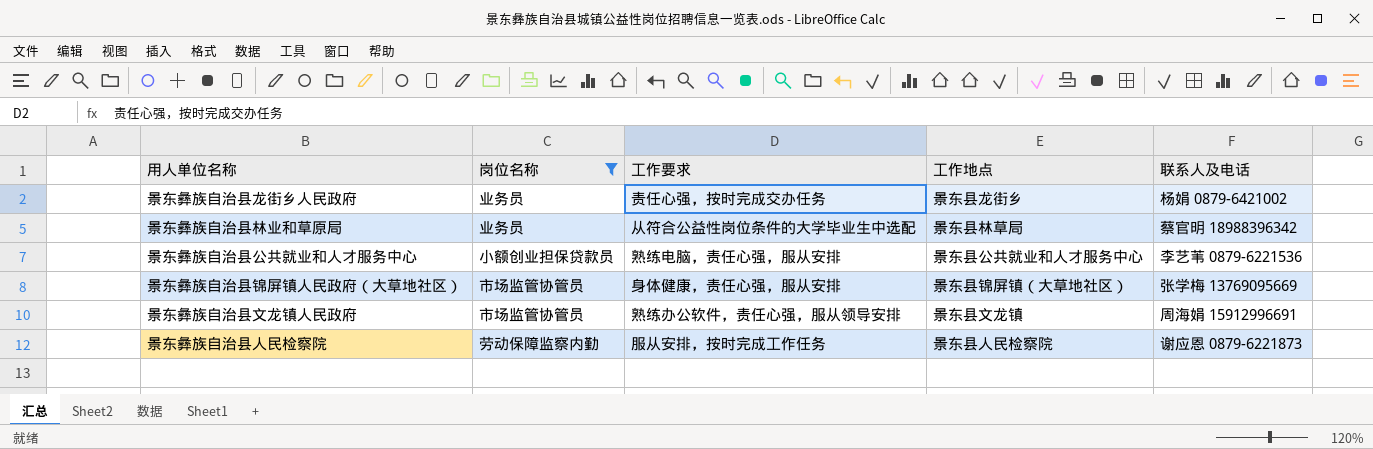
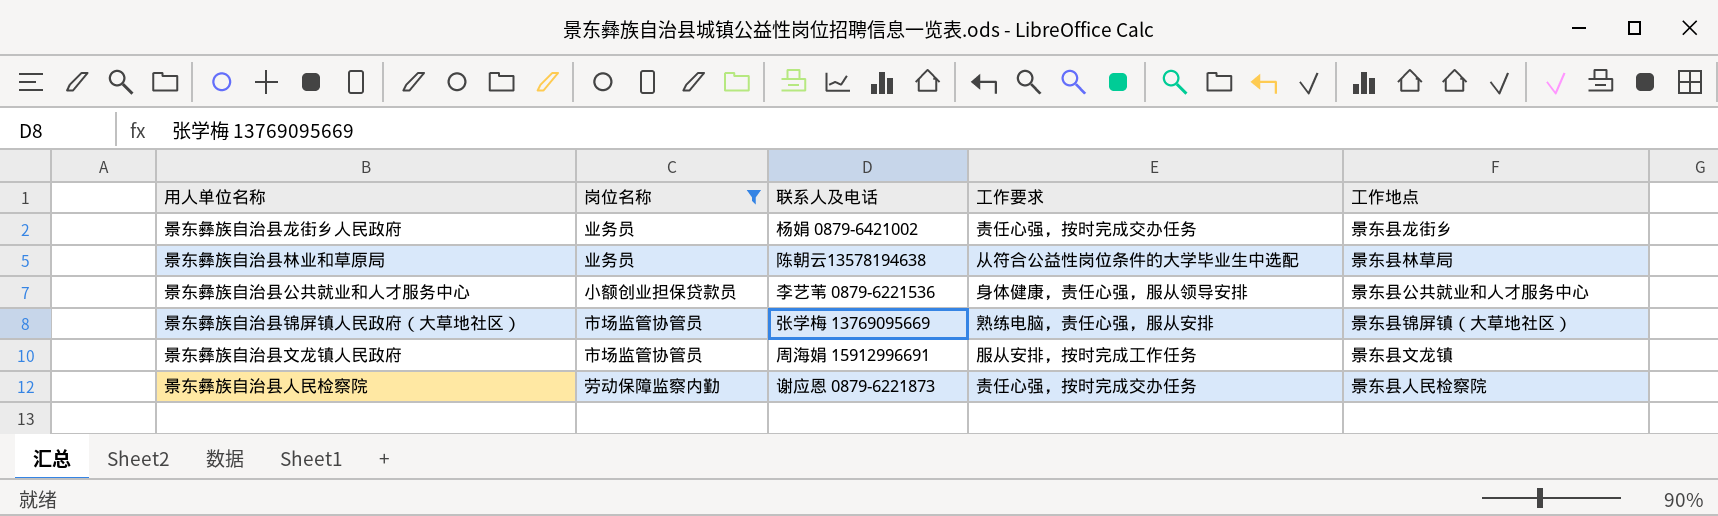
column 联系人及电话 | position: 5 -> 3
景东彝族自治县林业和草原局 | 联系人及电话: 蔡官明 18988396342 -> 陈朝云13578194638
景东彝族自治县公共就业和人才服务中心 | 工作要求: 熟练电脑，责任心强，服从安排 -> 身体健康，责任心强，服从领导安排
景东彝族自治县锦屏镇人民政府（大草地社区） | 工作要求: 身体健康，责任心强，服从安排 -> 熟练电脑，责任心强，服从安排
景东彝族自治县文龙镇人民政府 | 工作要求: 熟练办公软件，责任心强，服从领导安排 -> 服从安排，按时完成工作任务
景东彝族自治县人民检察院 | 工作要求: 服从安排，按时完成工作任务 -> 责任心强，按时完成交办任务

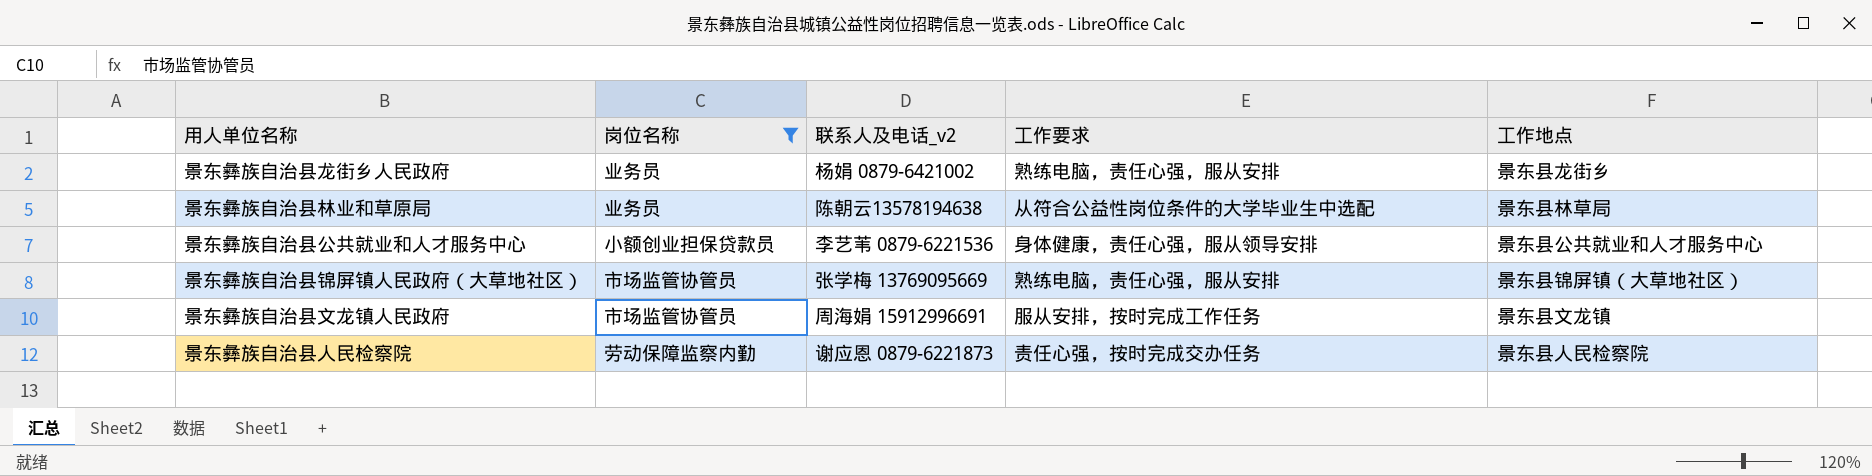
column name: 联系人及电话 -> 联系人及电话_v2
景东彝族自治县龙街乡人民政府 | 工作要求: 责任心强，按时完成交办任务 -> 熟练电脑，责任心强，服从安排

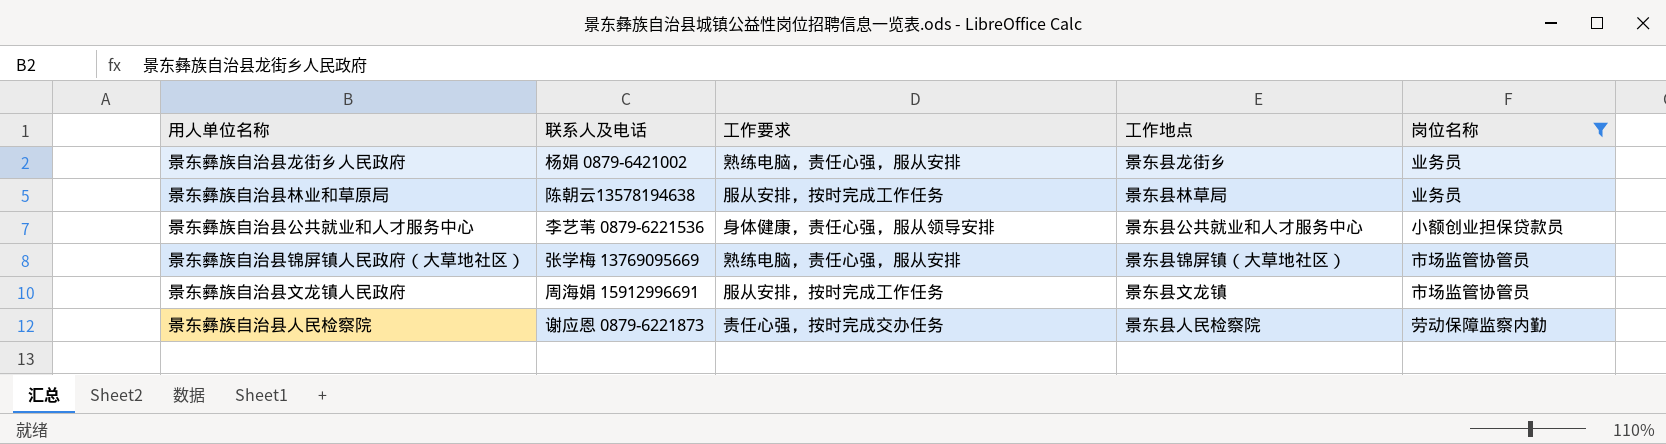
column name: 联系人及电话_v2 -> 联系人及电话
column 岗位名称 | position: 2 -> 5
景东彝族自治县林业和草原局 | 工作要求: 从符合公益性岗位条件的大学毕业生中选配 -> 服从安排，按时完成工作任务

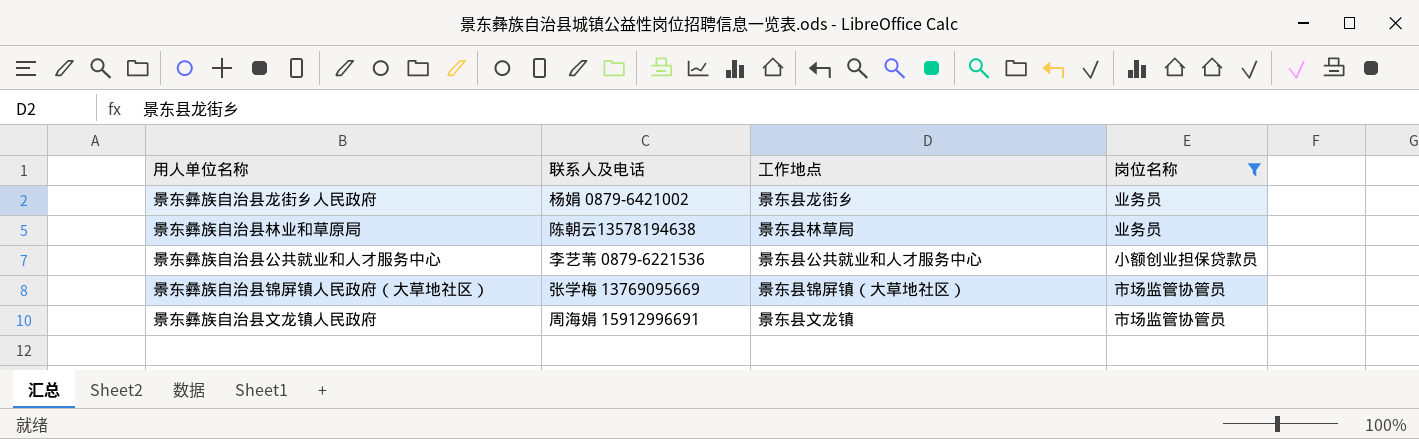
column 工作要求 | position: 3 -> none
row 景东彝族自治县人民检察院: 谢应恩 0879-6221873 | 责任心强，按时完成交办任务 | 景东县人民检察院 | 劳动保障监察内勤 -> none

